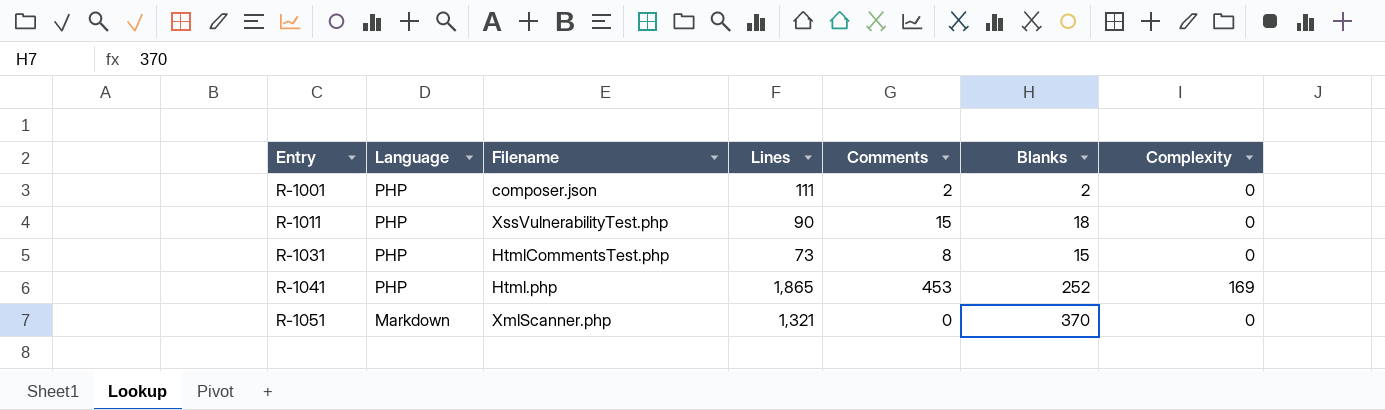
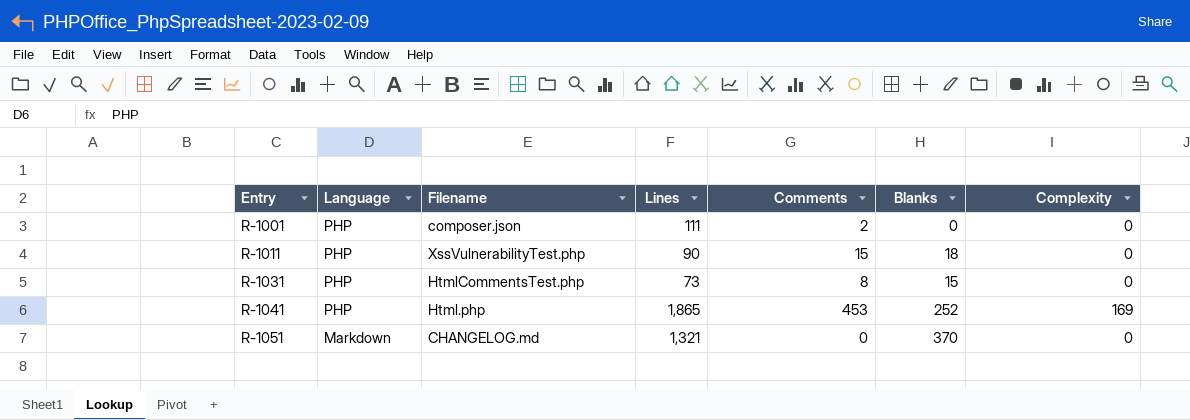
R-1001 | Blanks: 2 -> 0
R-1051 | Filename: XmlScanner.php -> CHANGELOG.md

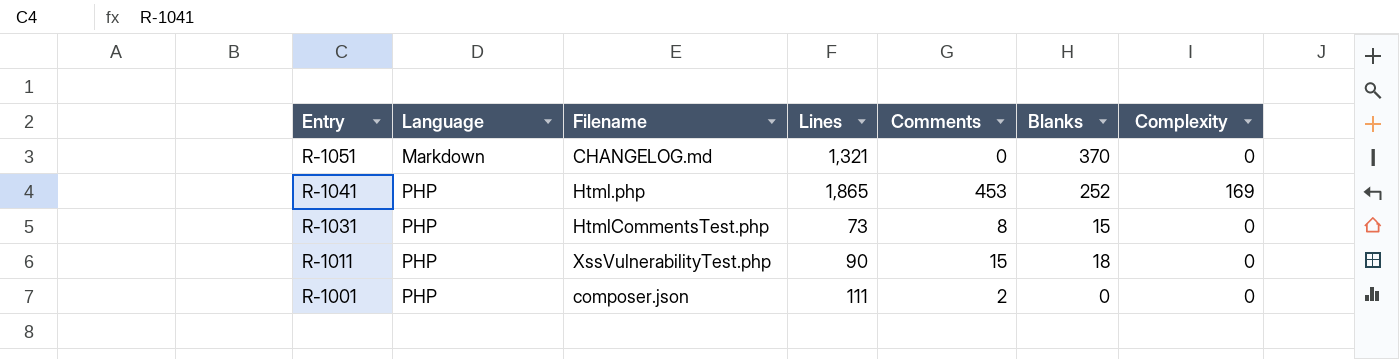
row order: Entry ascending -> Entry descending

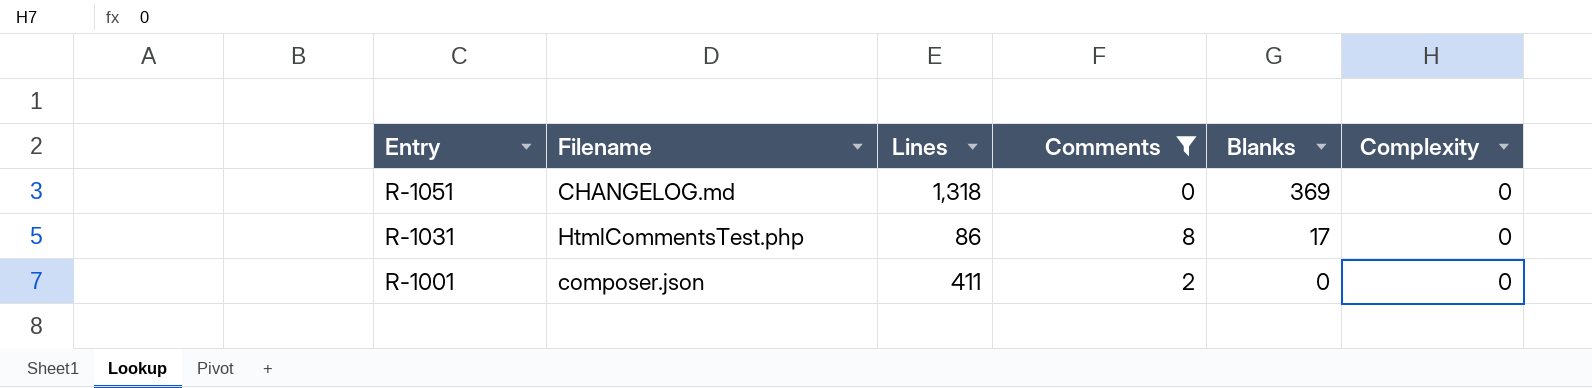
filter: none -> Comments <= 8
column Language | position: 2 -> none
R-1051 | Lines: 1,321 -> 1,318
R-1051 | Blanks: 370 -> 369
R-1031 | Lines: 73 -> 86
R-1031 | Blanks: 15 -> 17
R-1001 | Lines: 111 -> 411

